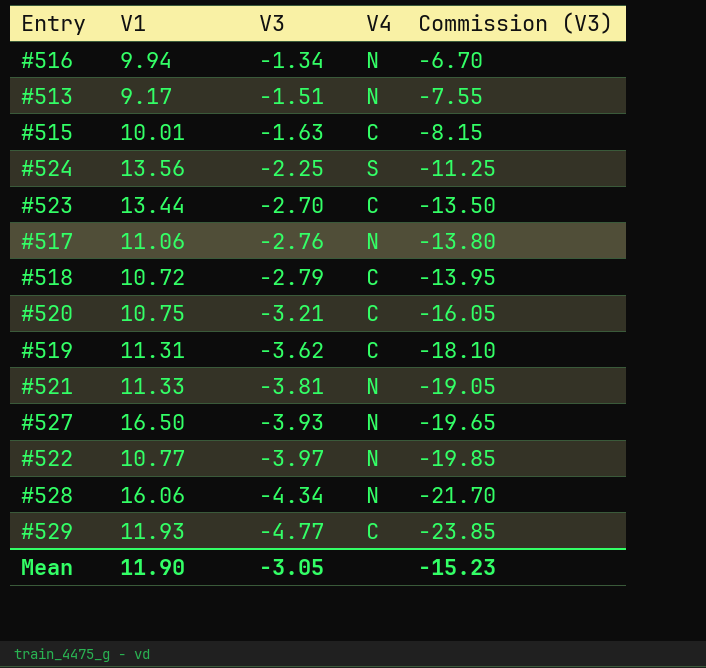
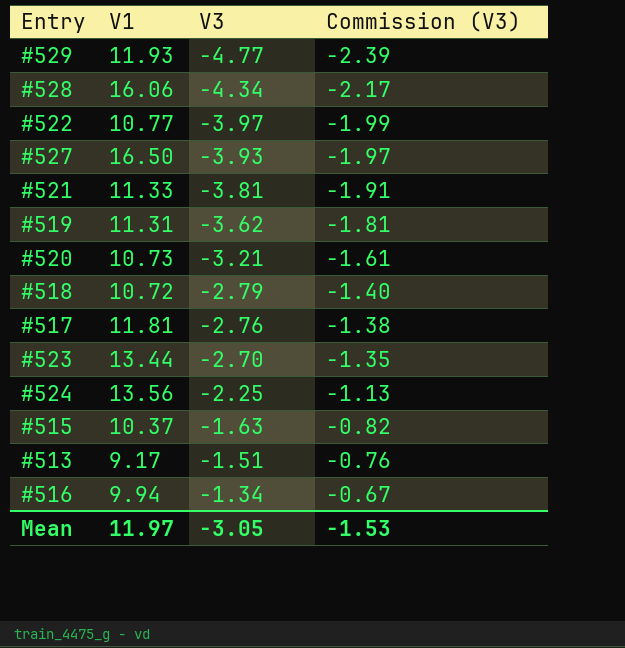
row order: V3 descending -> V3 ascending
column V4 | position: 4 -> none
column Commission (V3) | formula: [V3] * 5 -> [V3] * 0.5
#520 | V1: 10.75 -> 10.73
#517 | V1: 11.06 -> 11.81
#515 | V1: 10.01 -> 10.37
Mean | V1: 11.90 -> 11.97
Mean | Commission (V3): -15.23 -> -1.53

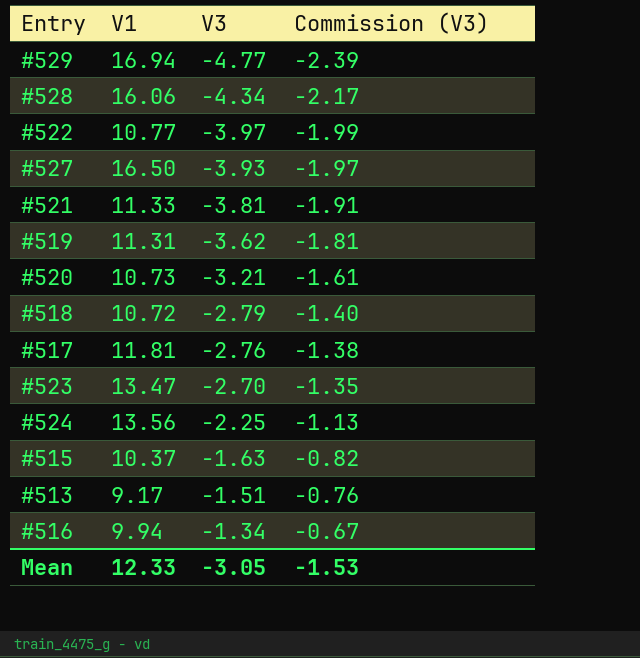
#529 | V1: 11.93 -> 16.94
#523 | V1: 13.44 -> 13.47
Mean | V1: 11.97 -> 12.33

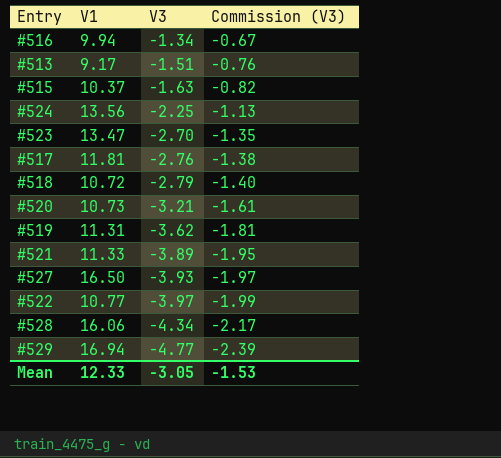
row order: V3 ascending -> V3 descending
#521 | V3: -3.81 -> -3.89
#521 | Commission (V3): -1.91 -> -1.95

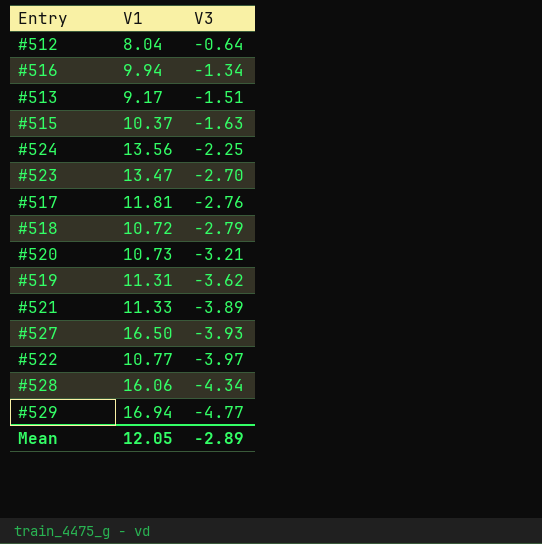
column Commission (V3) | formula: [V3] * 0.5 -> none
row #512: none -> 8.04 | -0.64
Mean | V1: 12.33 -> 12.05
Mean | V3: -3.05 -> -2.89

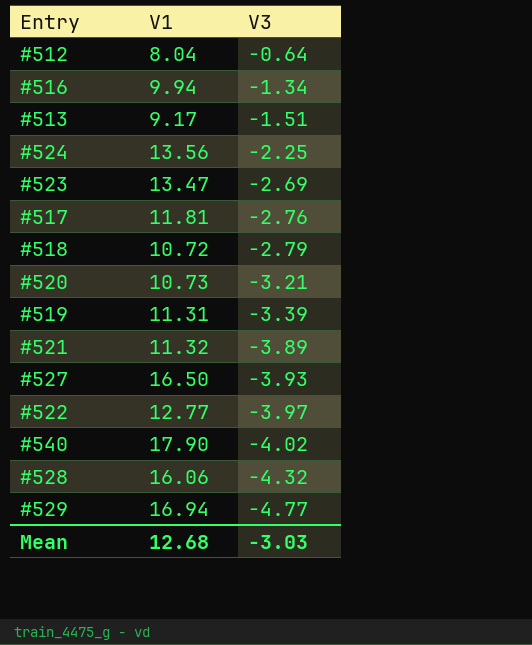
row #515: 10.37 | -1.63 -> none
#523 | V3: -2.70 -> -2.69
#519 | V3: -3.62 -> -3.39
#521 | V1: 11.33 -> 11.32
#522 | V1: 10.77 -> 12.77
row #540: none -> 17.90 | -4.02
#528 | V3: -4.34 -> -4.32
Mean | V1: 12.05 -> 12.68
Mean | V3: -2.89 -> -3.03

